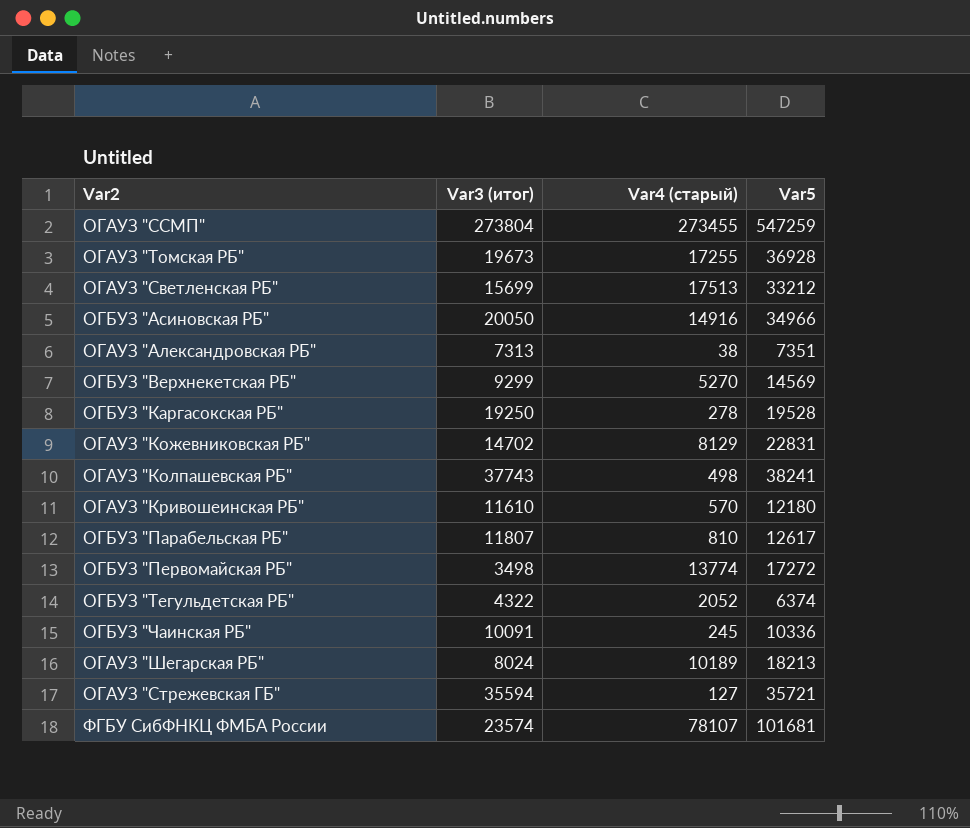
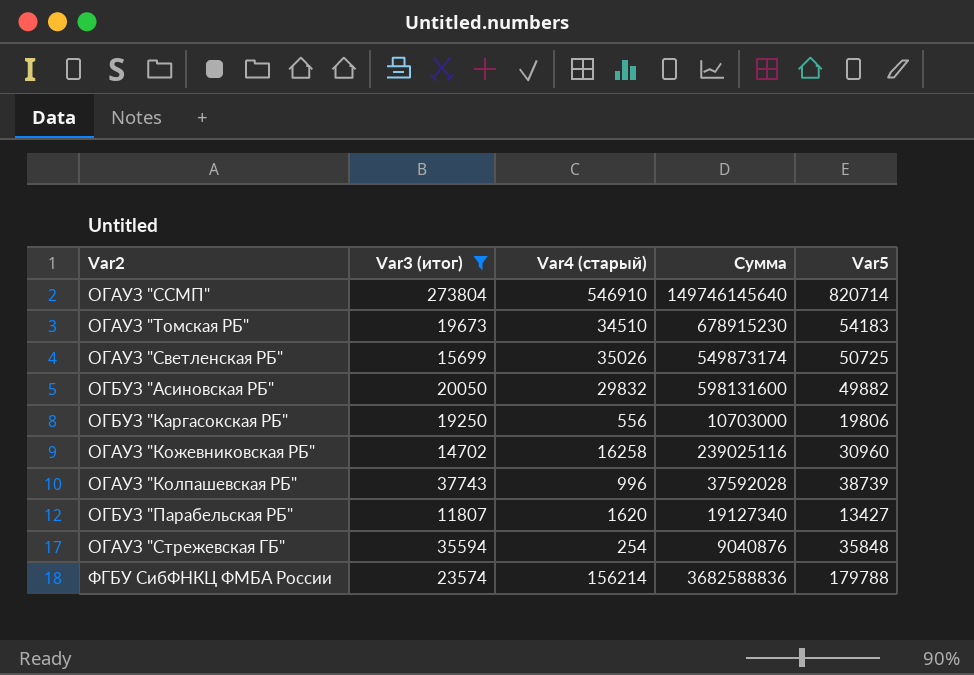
filter: none -> Var3 (итог) >= 11807
column Сумма | formula: none -> [Var3 (итог)] * [Var4 (старый)]
ОГАУЗ "ССМП" | Var4 (старый): 273455 -> 546910
ОГАУЗ "ССМП" | Var5: 547259 -> 820714
ОГАУЗ "Томская РБ" | Var4 (старый): 17255 -> 34510
ОГАУЗ "Томская РБ" | Var5: 36928 -> 54183
ОГАУЗ "Светленская РБ" | Var4 (старый): 17513 -> 35026
ОГАУЗ "Светленская РБ" | Var5: 33212 -> 50725
ОГБУЗ "Асиновская РБ" | Var4 (старый): 14916 -> 29832
ОГБУЗ "Асиновская РБ" | Var5: 34966 -> 49882
ОГБУЗ "Каргасокская РБ" | Var4 (старый): 278 -> 556
ОГБУЗ "Каргасокская РБ" | Var5: 19528 -> 19806
ОГАУЗ "Кожевниковская РБ" | Var4 (старый): 8129 -> 16258
ОГАУЗ "Кожевниковская РБ" | Var5: 22831 -> 30960
ОГАУЗ "Колпашевская РБ" | Var4 (старый): 498 -> 996
ОГАУЗ "Колпашевская РБ" | Var5: 38241 -> 38739
ОГБУЗ "Парабельская РБ" | Var4 (старый): 810 -> 1620
ОГБУЗ "Парабельская РБ" | Var5: 12617 -> 13427
ОГАУЗ "Стрежевская ГБ" | Var4 (старый): 127 -> 254
ОГАУЗ "Стрежевская ГБ" | Var5: 35721 -> 35848
ФГБУ СибФНКЦ ФМБА России | Var4 (старый): 78107 -> 156214
ФГБУ СибФНКЦ ФМБА России | Var5: 101681 -> 179788

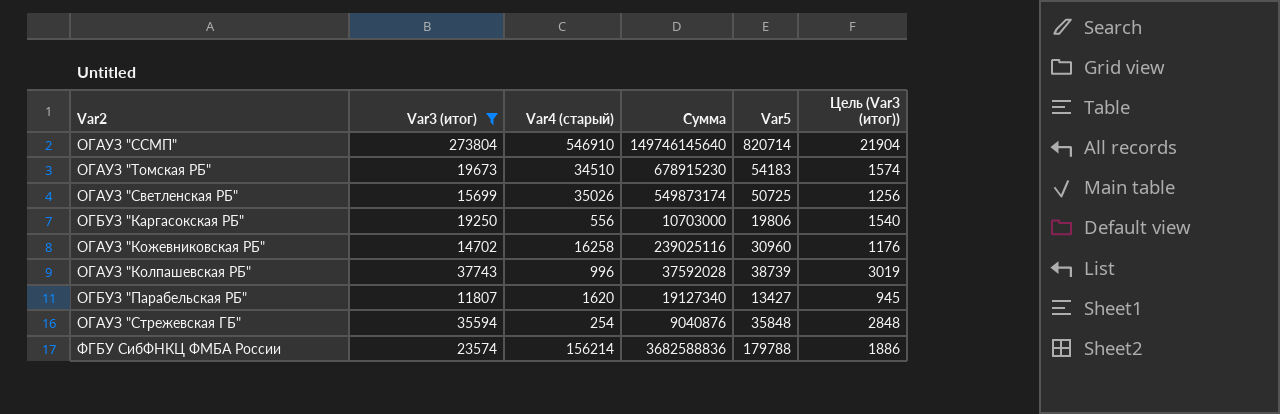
column Цель (Var3 (итог)) | formula: none -> [Var3 (итог)] * 0,08
row ОГБУЗ "Асиновская РБ": 20050 | 29832 | 598131600 | 49882 -> none

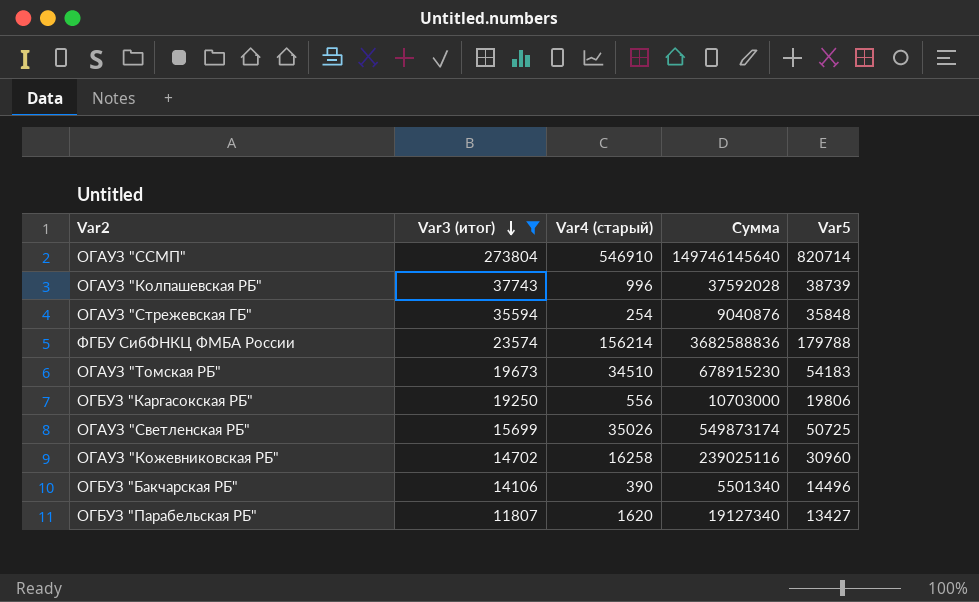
row order: none -> Var3 (итог) descending
column Цель (Var3 (итог)) | formula: [Var3 (итог)] * 0,08 -> none
row ОГБУЗ "Бакчарская РБ": none -> 14106 | 390 | 5501340 | 14496

